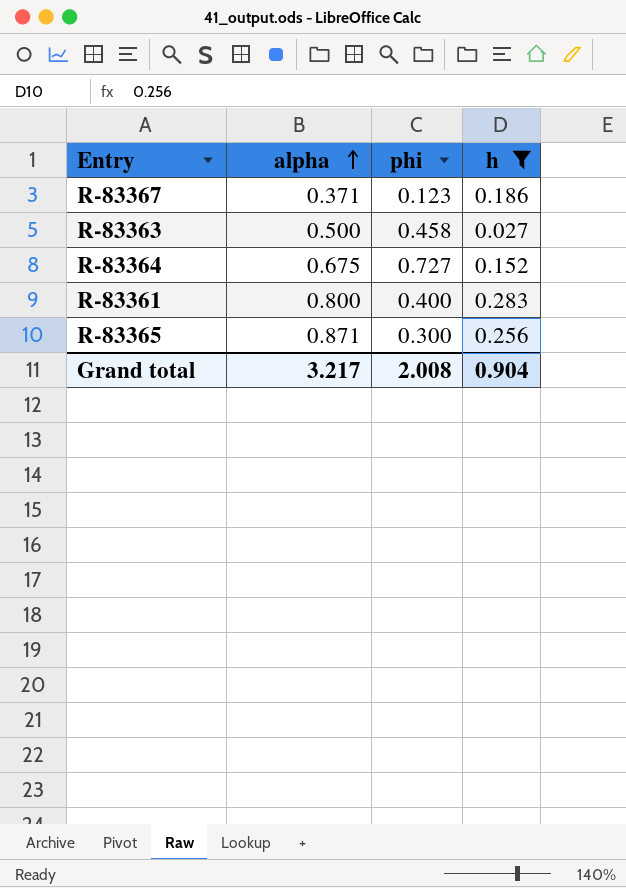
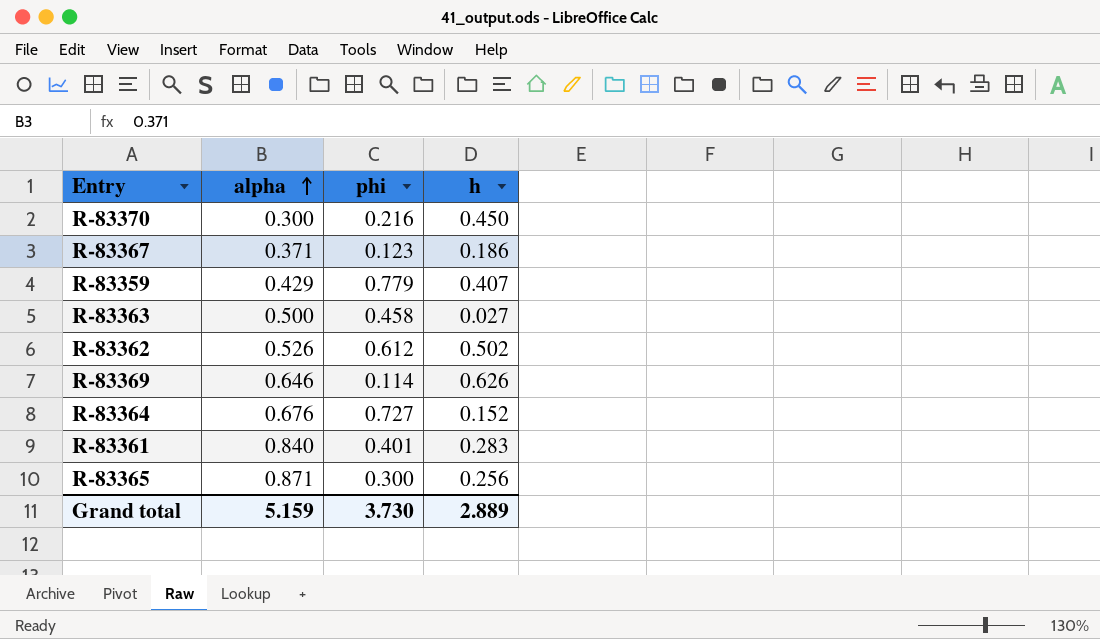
filter: h <= 0.283 -> none
R-83364 | alpha: 0.675 -> 0.676
R-83361 | alpha: 0.800 -> 0.840
R-83361 | phi: 0.400 -> 0.401
Grand total | alpha: 3.217 -> 5.159
Grand total | phi: 2.008 -> 3.730
Grand total | h: 0.904 -> 2.889

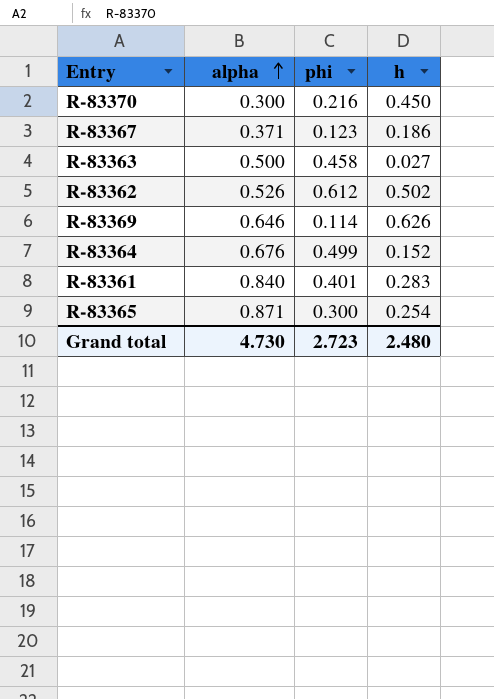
row R-83359: 0.429 | 0.779 | 0.407 -> none
R-83364 | phi: 0.727 -> 0.499
R-83365 | h: 0.256 -> 0.254
Grand total | alpha: 5.159 -> 4.730
Grand total | phi: 3.730 -> 2.723
Grand total | h: 2.889 -> 2.480

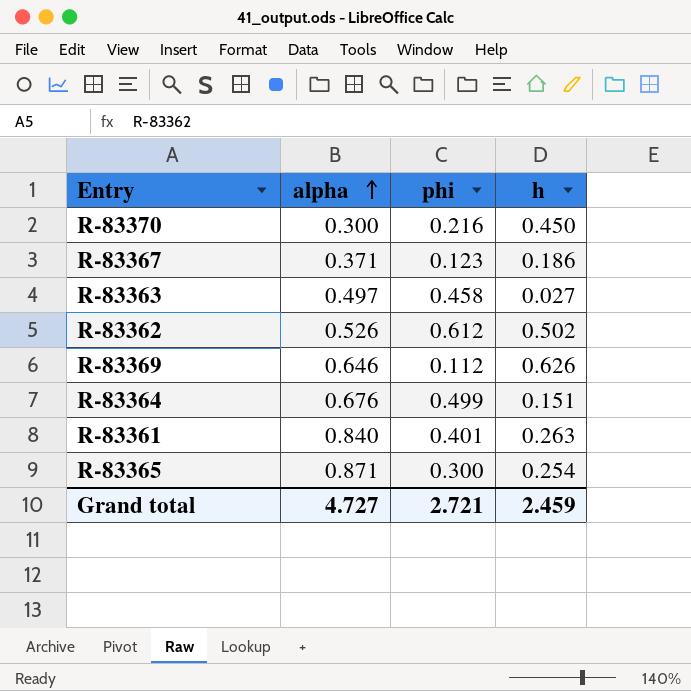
R-83363 | alpha: 0.500 -> 0.497
R-83369 | phi: 0.114 -> 0.112
R-83364 | h: 0.152 -> 0.151
R-83361 | h: 0.283 -> 0.263
Grand total | alpha: 4.730 -> 4.727
Grand total | phi: 2.723 -> 2.721
Grand total | h: 2.480 -> 2.459

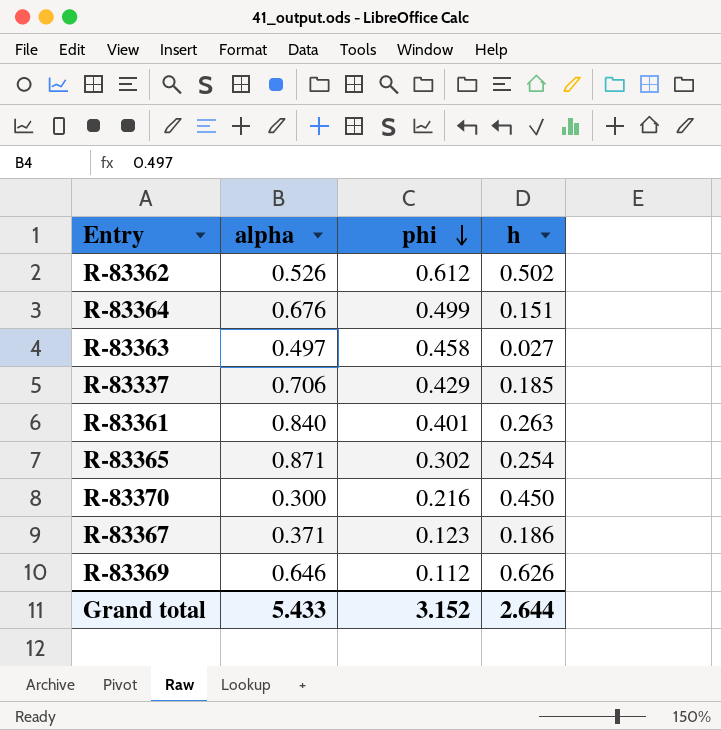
row order: alpha ascending -> phi descending
row R-83337: none -> 0.706 | 0.429 | 0.185
R-83365 | phi: 0.300 -> 0.302
Grand total | alpha: 4.727 -> 5.433
Grand total | phi: 2.721 -> 3.152
Grand total | h: 2.459 -> 2.644

